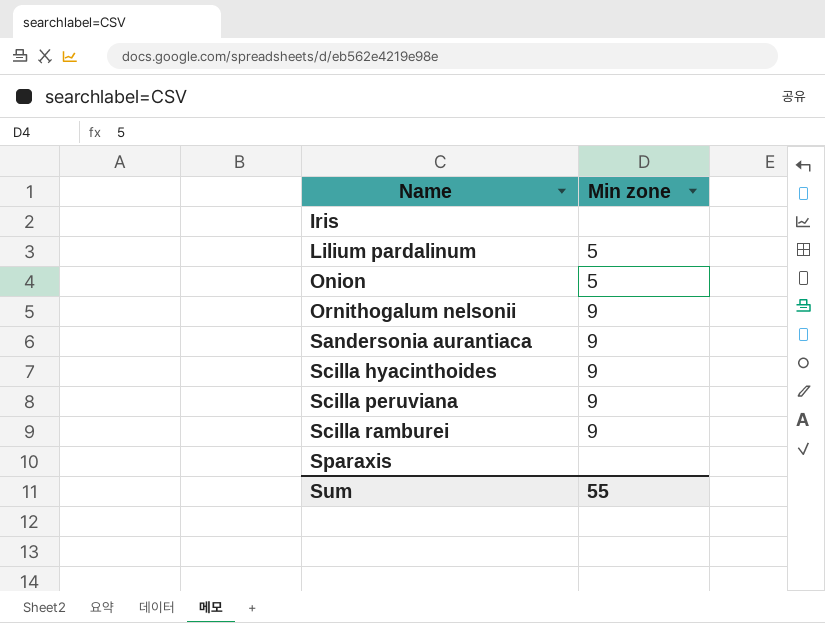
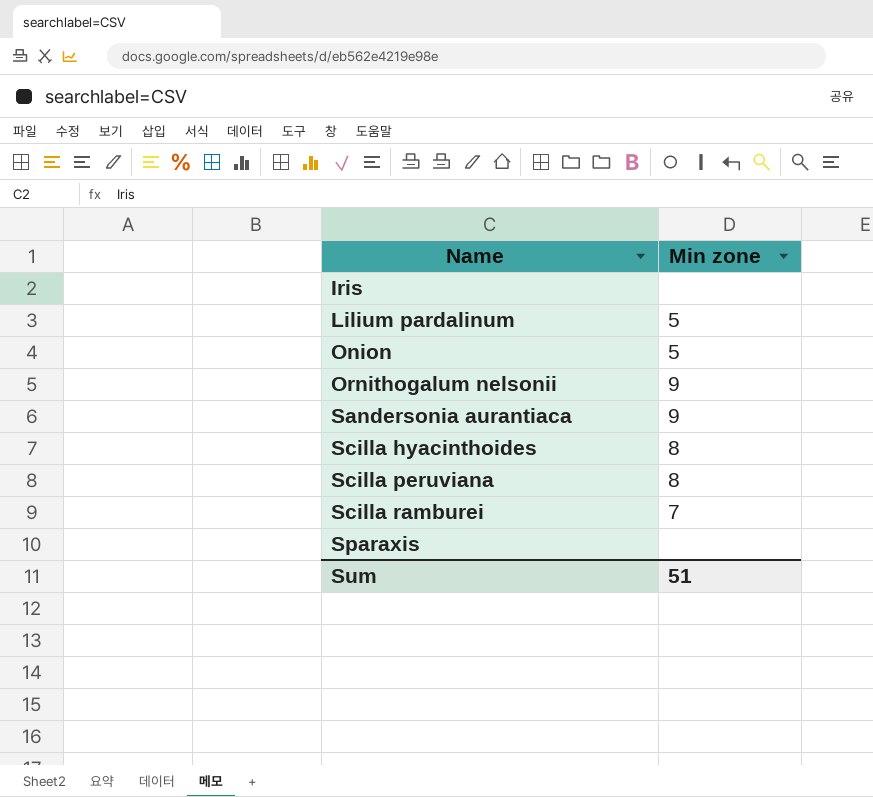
Scilla hyacinthoides | Min zone: 9 -> 8
Scilla peruviana | Min zone: 9 -> 8
Scilla ramburei | Min zone: 9 -> 7
Sum | Min zone: 55 -> 51

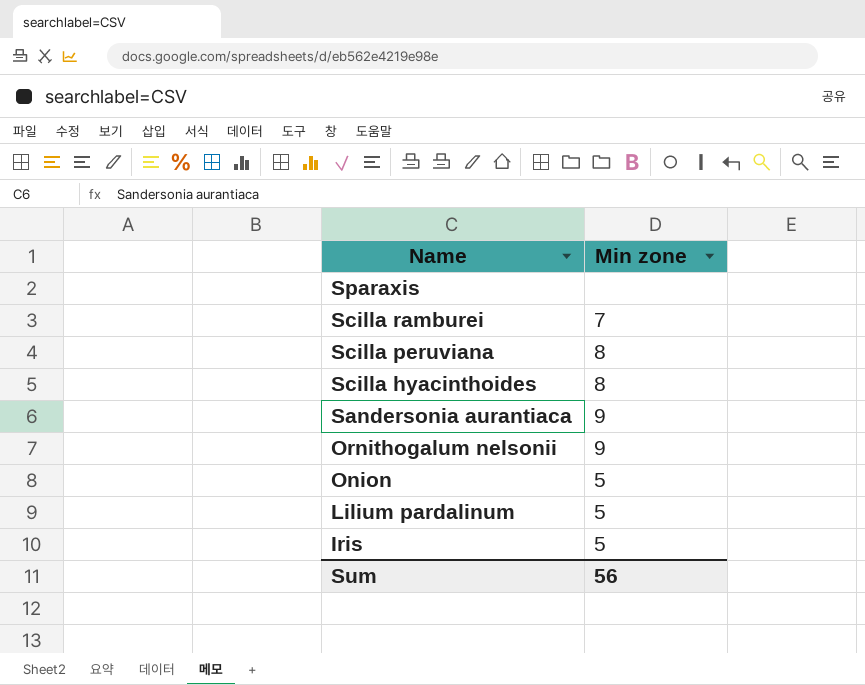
row order: Name ascending -> Name descending
Iris | Min zone: none -> 5
Sum | Min zone: 51 -> 56

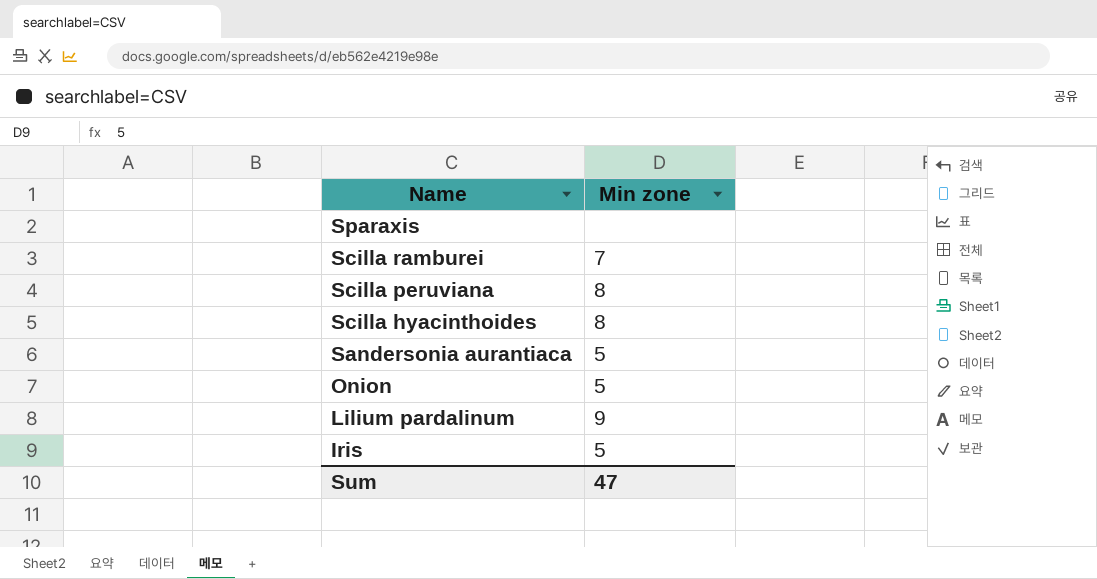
row Ornithogalum nelsonii: 9 -> none
Sandersonia aurantiaca | Min zone: 9 -> 5
Lilium pardalinum | Min zone: 5 -> 9
Sum | Min zone: 56 -> 47

